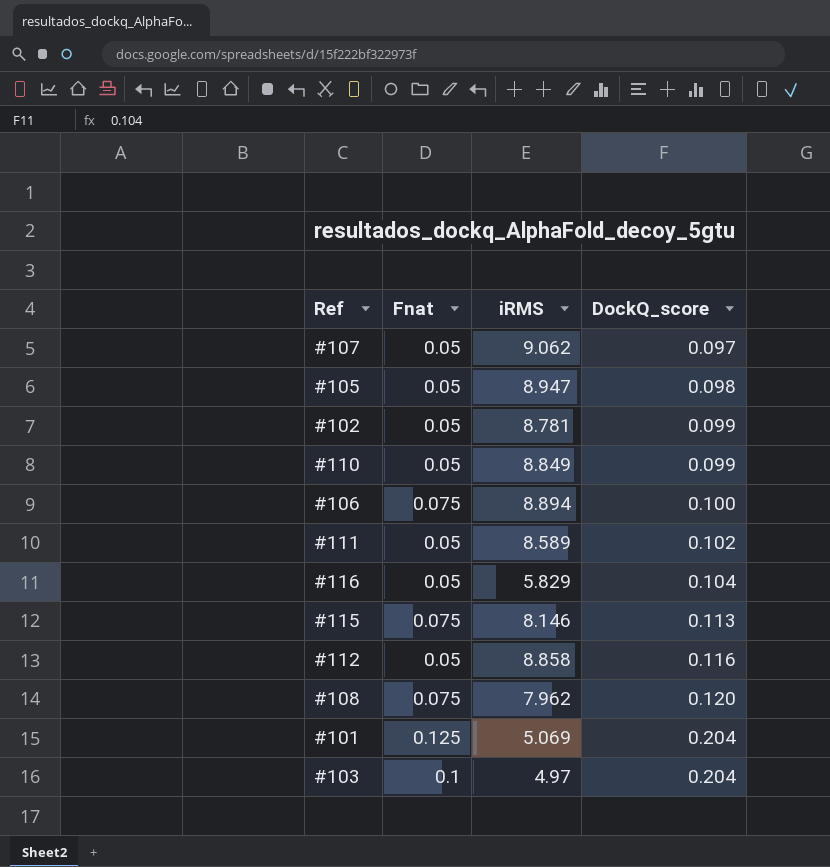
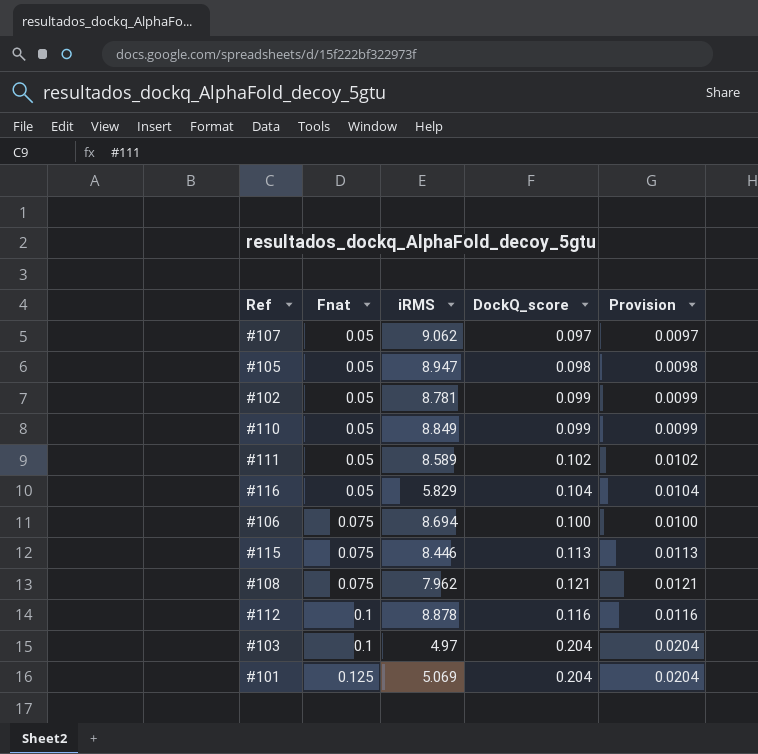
row order: DockQ_score ascending -> Fnat ascending
column Provision | formula: none -> [DockQ_score] * 0.1
#106 | iRMS: 8.894 -> 8.694
#115 | iRMS: 8.146 -> 8.446
#108 | DockQ_score: 0.120 -> 0.121
#112 | Fnat: 0.05 -> 0.1
#112 | iRMS: 8.858 -> 8.878

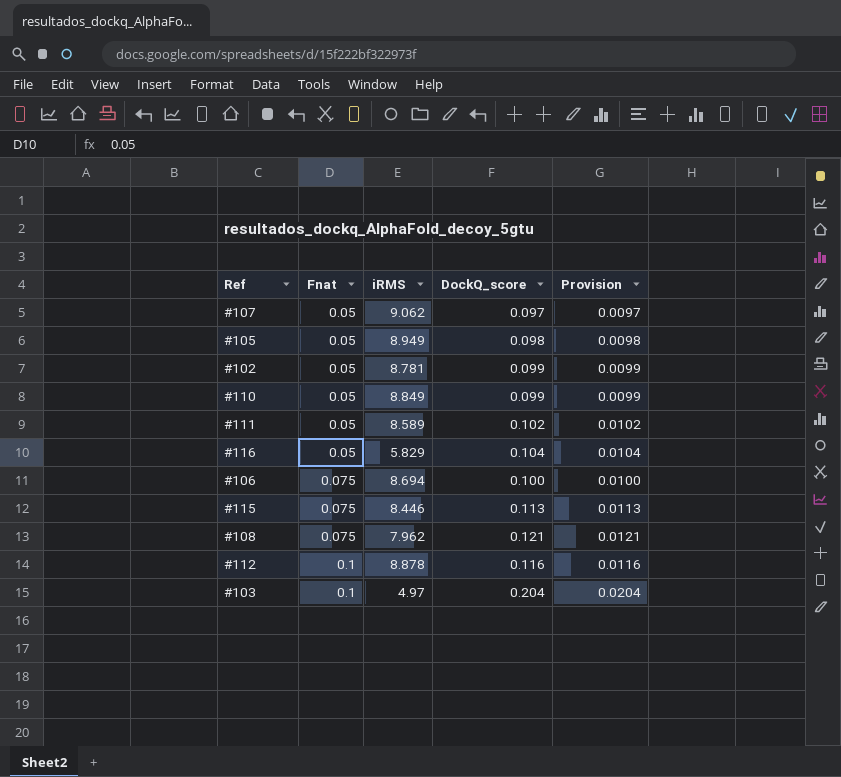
row #101: 0.125 | 5.069 | 0.204 | 0.0204 -> none
#105 | iRMS: 8.947 -> 8.949

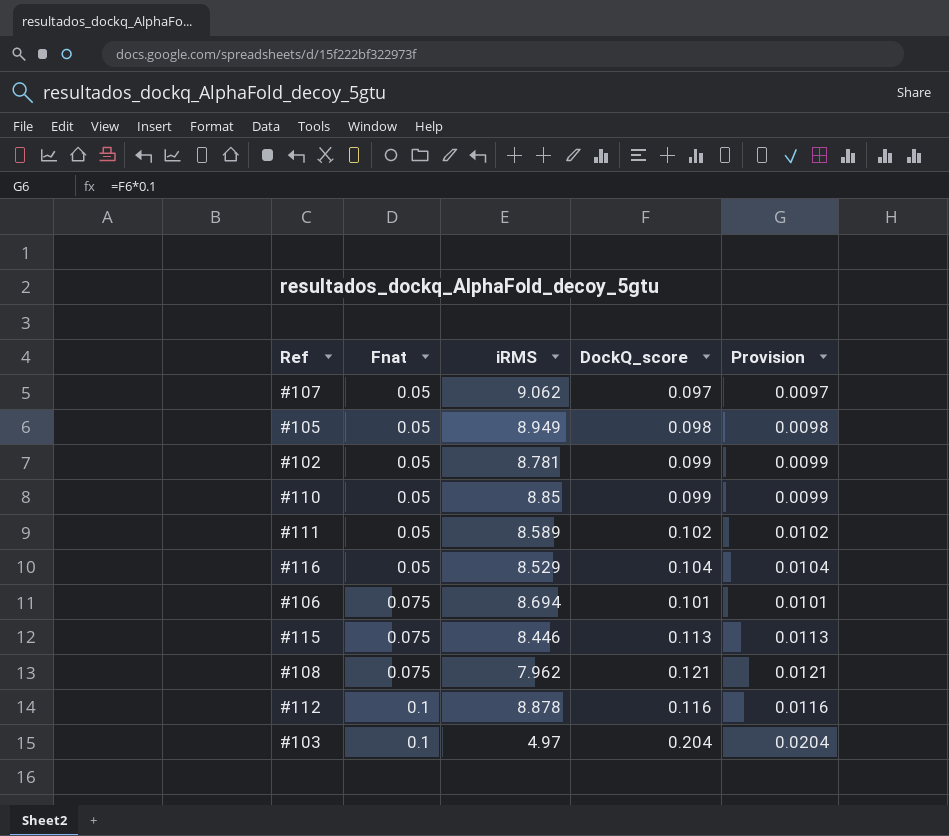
#110 | iRMS: 8.849 -> 8.85
#116 | iRMS: 5.829 -> 8.529
#106 | DockQ_score: 0.100 -> 0.101
#106 | Provision: 0.0100 -> 0.0101

